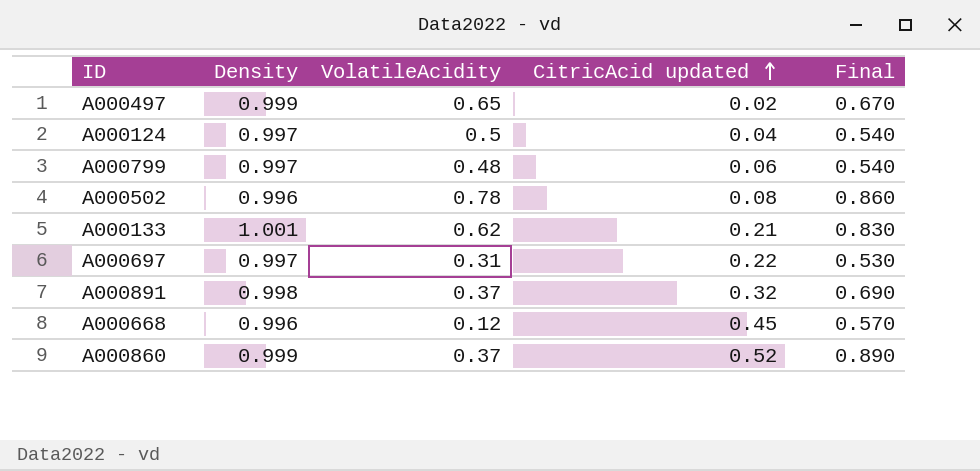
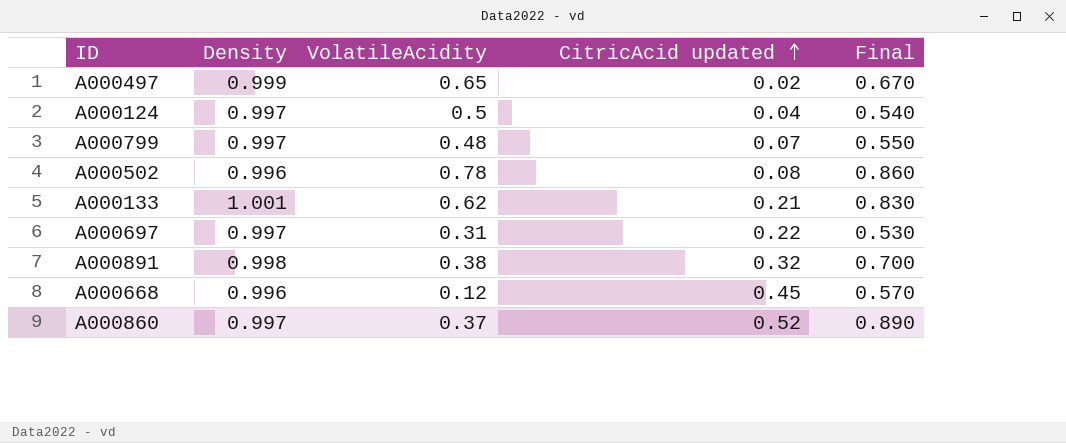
A000799 | CitricAcid updated: 0.06 -> 0.07
A000799 | Final: 0.540 -> 0.550
A000891 | VolatileAcidity: 0.37 -> 0.38
A000891 | Final: 0.690 -> 0.700
A000860 | Density: 0.999 -> 0.997

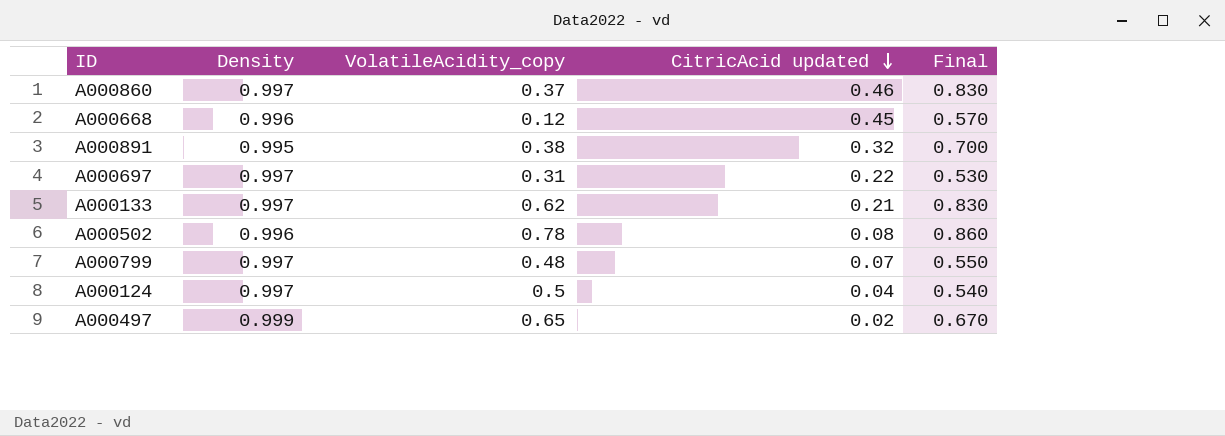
row order: CitricAcid updated ascending -> CitricAcid updated descending
column name: VolatileAcidity -> VolatileAcidity_copy
A000860 | CitricAcid updated: 0.52 -> 0.46
A000860 | Final: 0.890 -> 0.830
A000891 | Density: 0.998 -> 0.995
A000133 | Density: 1.001 -> 0.997

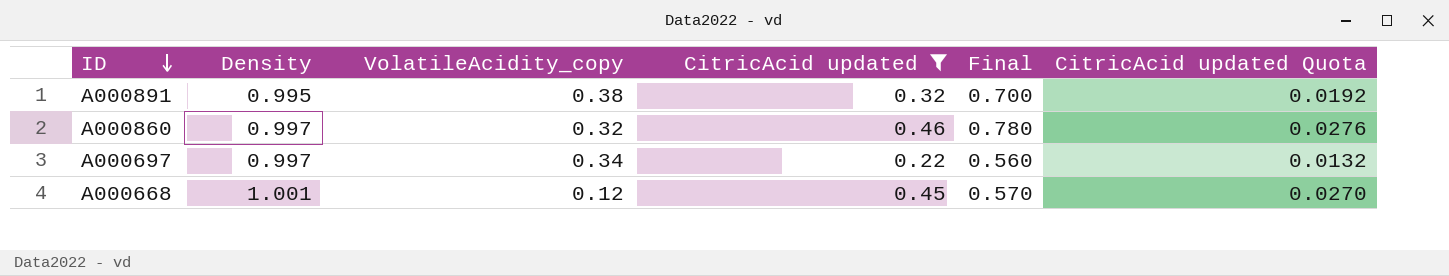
filter: none -> CitricAcid updated >= 0.22
row order: CitricAcid updated descending -> ID descending
column CitricAcid updated Quota | formula: none -> [CitricAcid updated] * 0.06
A000860 | VolatileAcidity_copy: 0.37 -> 0.32
A000860 | Final: 0.830 -> 0.780
A000697 | VolatileAcidity_copy: 0.31 -> 0.34
A000697 | Final: 0.530 -> 0.560
A000668 | Density: 0.996 -> 1.001

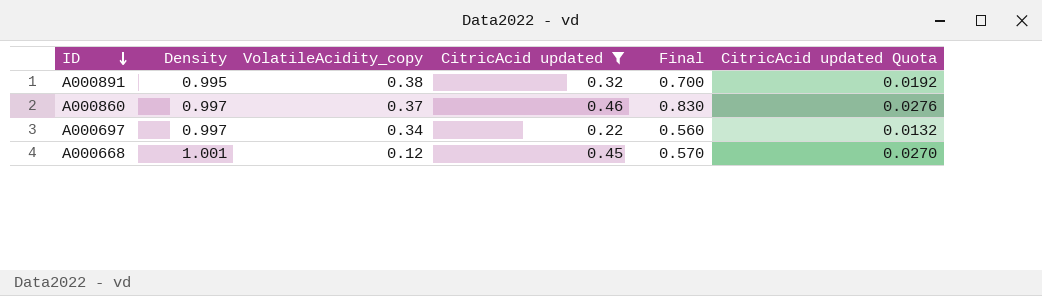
A000860 | VolatileAcidity_copy: 0.32 -> 0.37
A000860 | Final: 0.780 -> 0.830

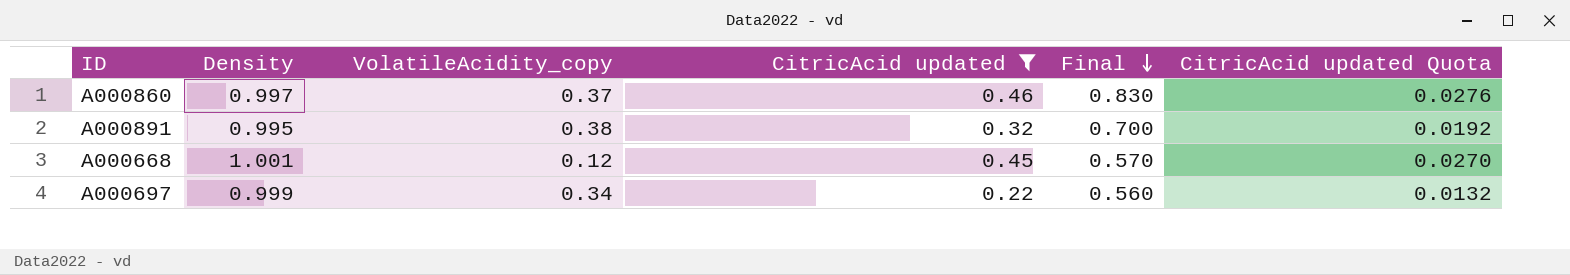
row order: ID descending -> Final descending
A000697 | Density: 0.997 -> 0.999

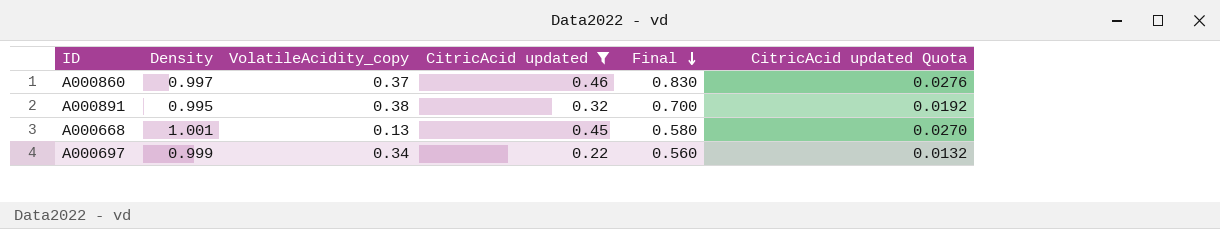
A000668 | VolatileAcidity_copy: 0.12 -> 0.13
A000668 | Final: 0.570 -> 0.580

